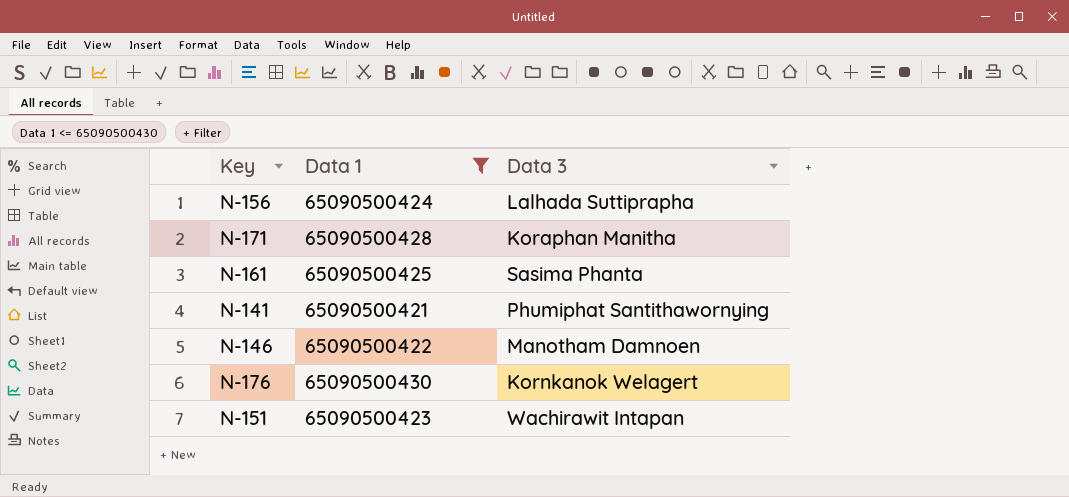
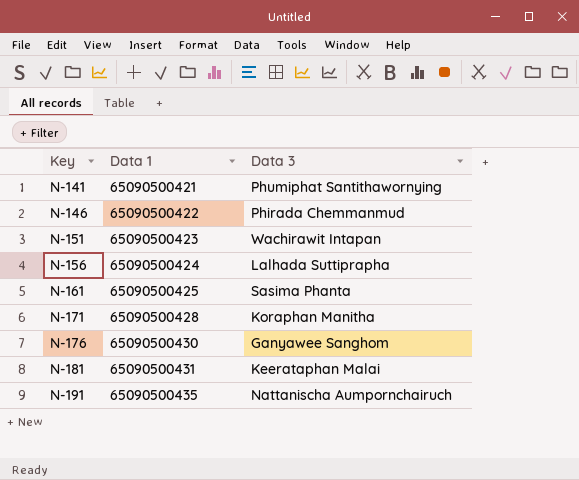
filter: Data 1 <= 65090500430 -> none
row order: none -> Key ascending
N-146 | Data 3: Manotham Damnoen -> Phirada Chemmanmud
N-176 | Data 3: Kornkanok Welagert -> Ganyawee Sanghom

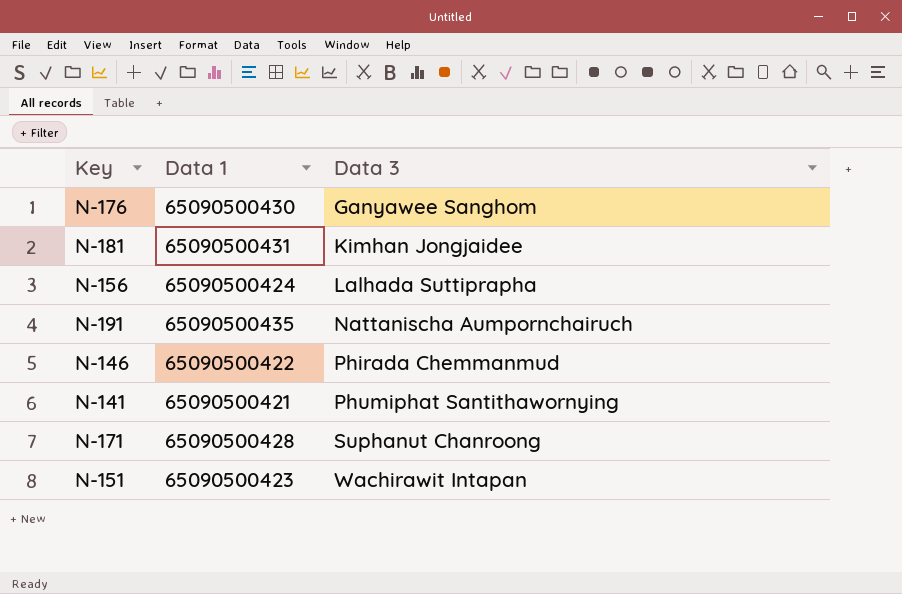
row order: Key ascending -> Data 3 ascending
row N-161: 65090500425 | Sasima Phanta -> none
N-181 | Data 3: Keerataphan Malai -> Kimhan Jongjaidee
N-171 | Data 3: Koraphan Manitha -> Suphanut Chanroong

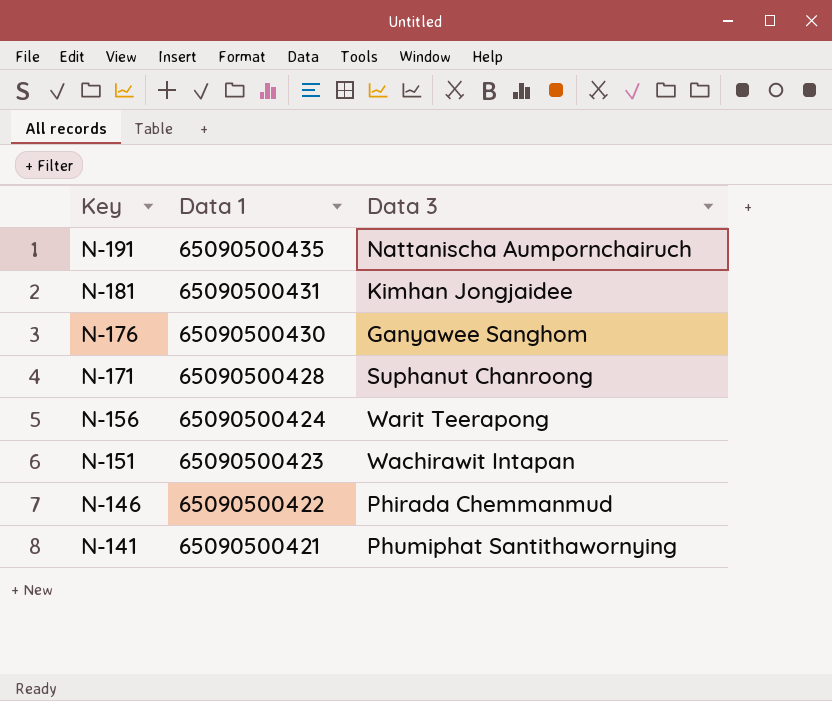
row order: Data 3 ascending -> Key descending
N-156 | Data 3: Lalhada Suttiprapha -> Warit Teerapong

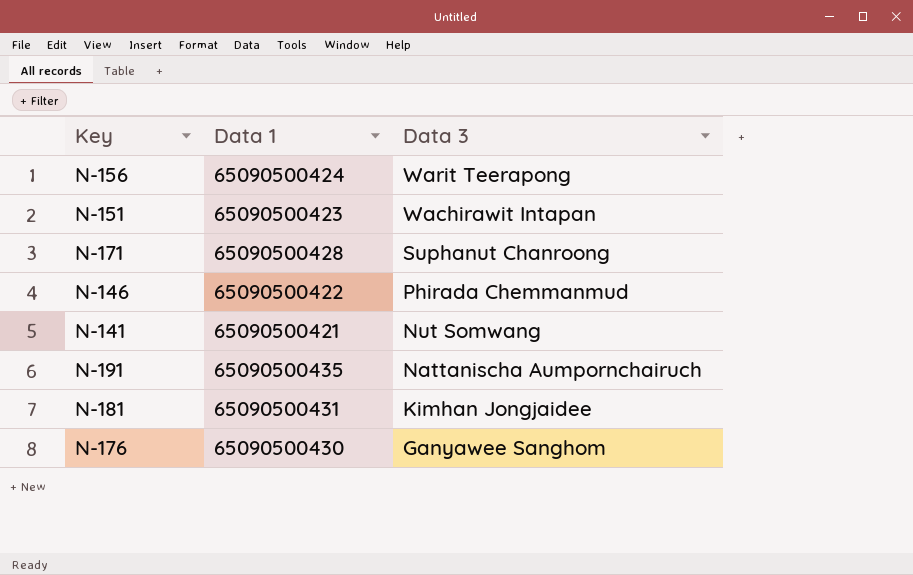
row order: Key descending -> Data 3 descending
N-141 | Data 3: Phumiphat Santithawornying -> Nut Somwang

